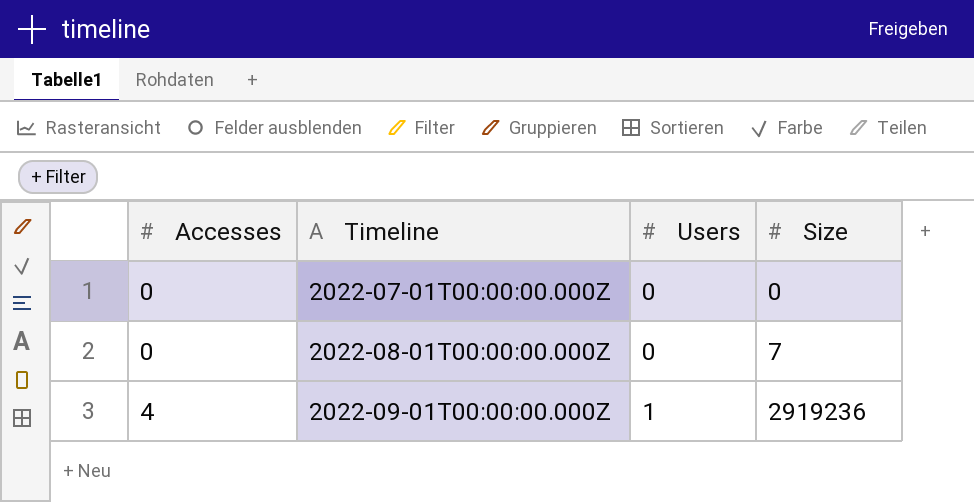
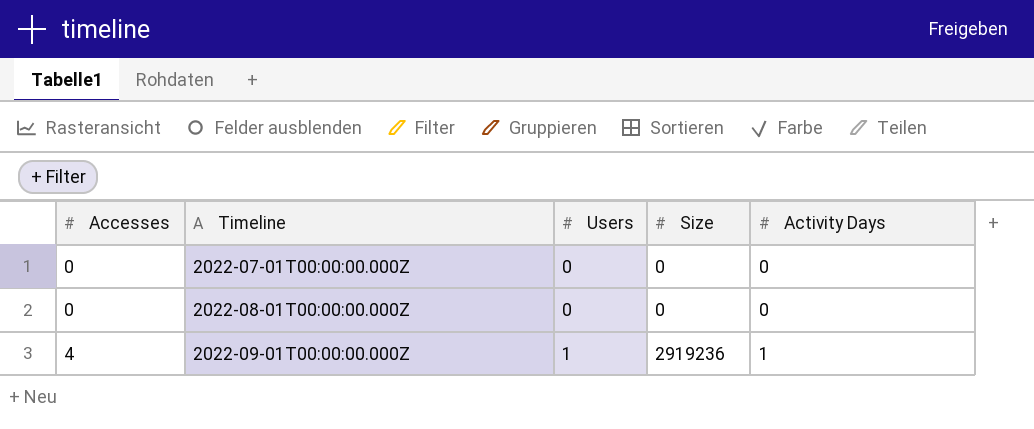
column Activity Days | position: none -> 5
2022-08-01T00:00:00.000Z | Size: 7 -> 0

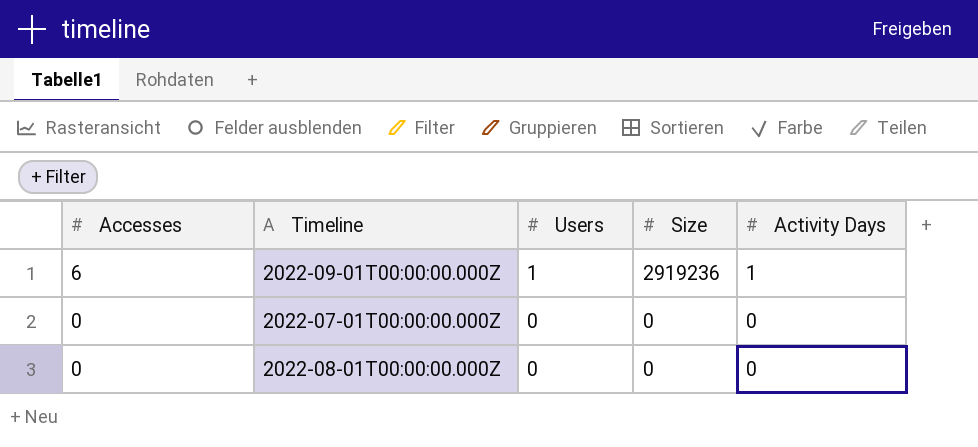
row order: Accesses ascending -> Accesses descending
2022-09-01T00:00:00.000Z | Accesses: 4 -> 6

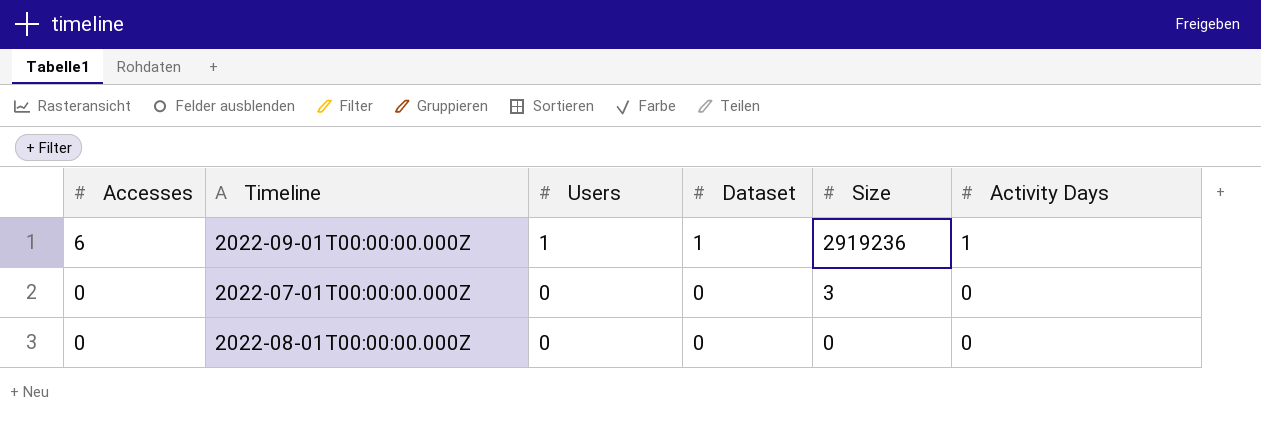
column Dataset | position: none -> 4
2022-07-01T00:00:00.000Z | Size: 0 -> 3

